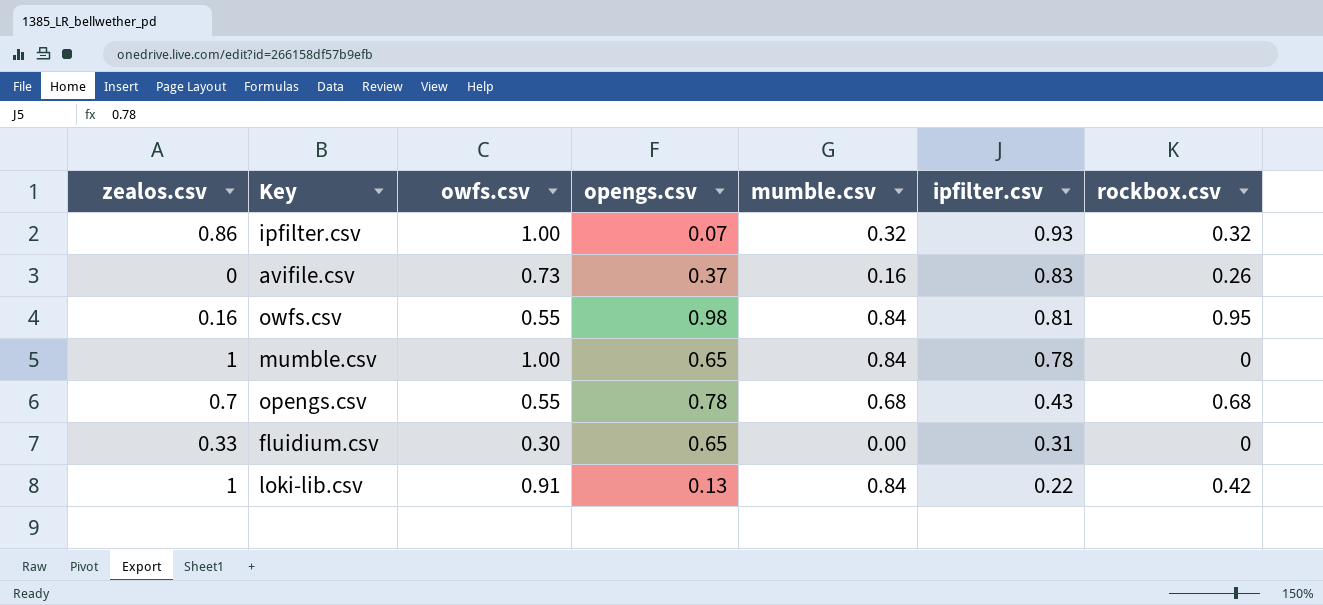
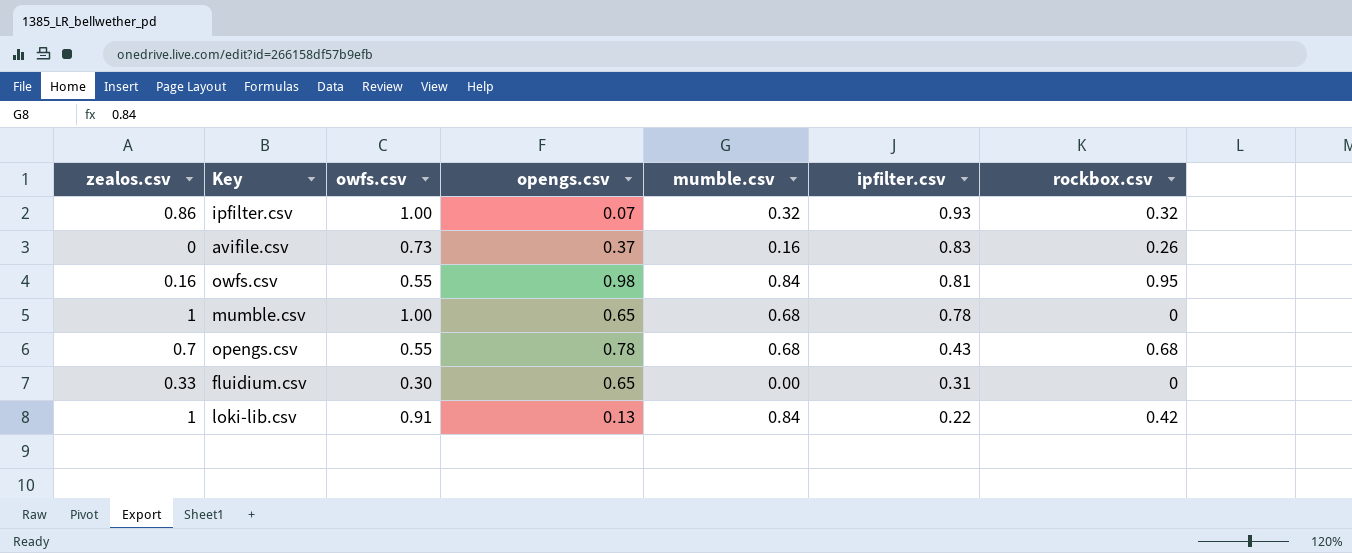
mumble.csv | mumble.csv: 0.84 -> 0.68

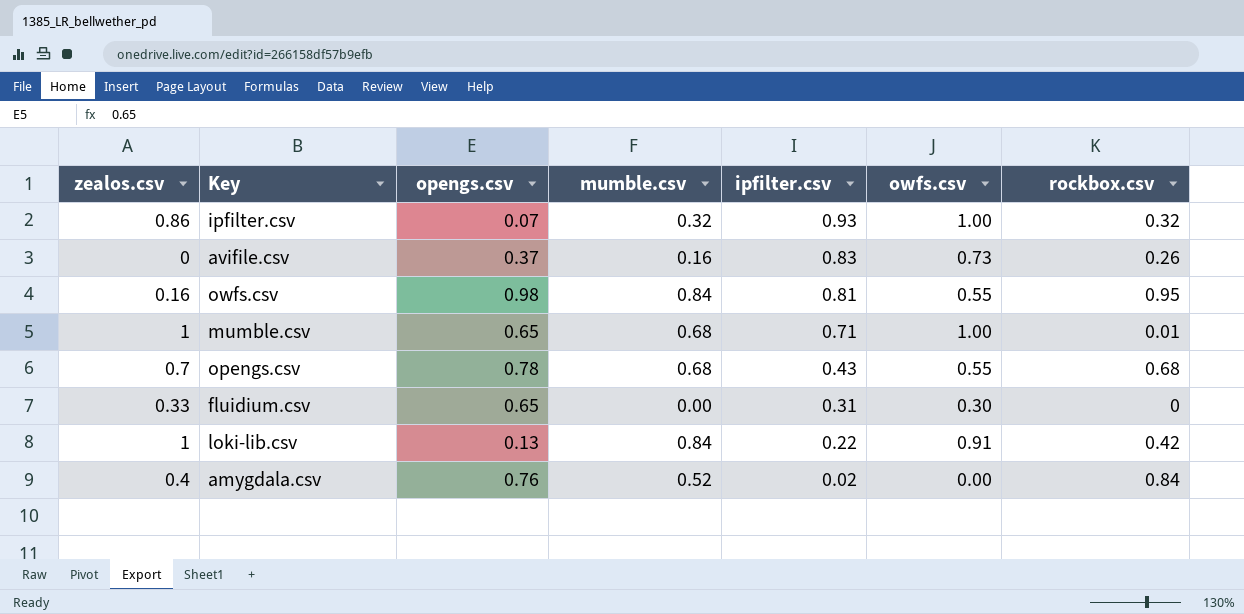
column owfs.csv | position: 3 -> 6
mumble.csv | ipfilter.csv: 0.78 -> 0.71
mumble.csv | rockbox.csv: 0 -> 0.01
row amygdala.csv: none -> 0.4 | 0.76 | 0.52 | 0.02 | 0.00 | 0.84

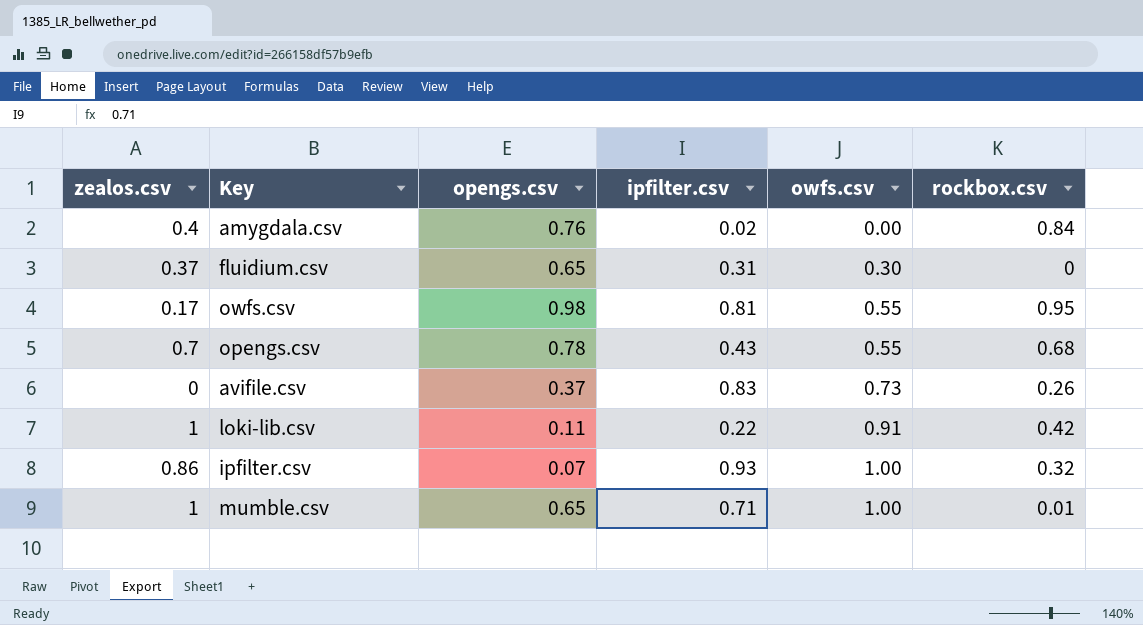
row order: ipfilter.csv descending -> owfs.csv ascending
column mumble.csv | position: 4 -> none
fluidium.csv | zealos.csv: 0.33 -> 0.37
owfs.csv | zealos.csv: 0.16 -> 0.17
loki-lib.csv | opengs.csv: 0.13 -> 0.11

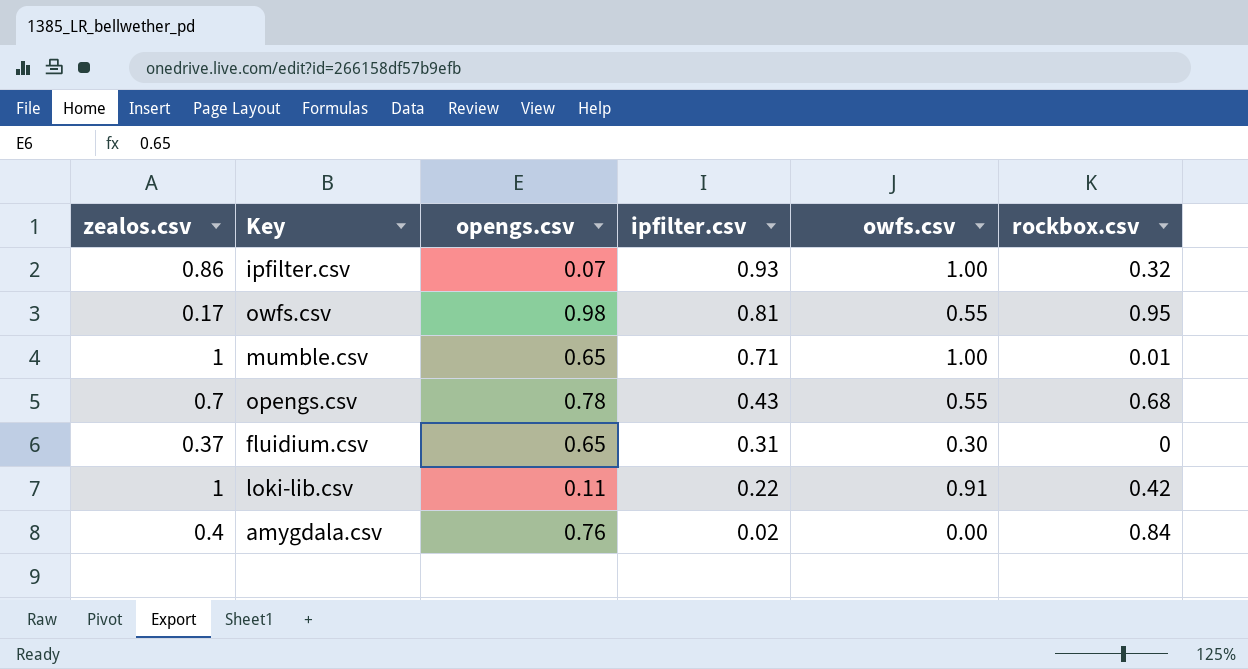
row order: owfs.csv ascending -> ipfilter.csv descending
row avifile.csv: 0 | 0.37 | 0.83 | 0.73 | 0.26 -> none

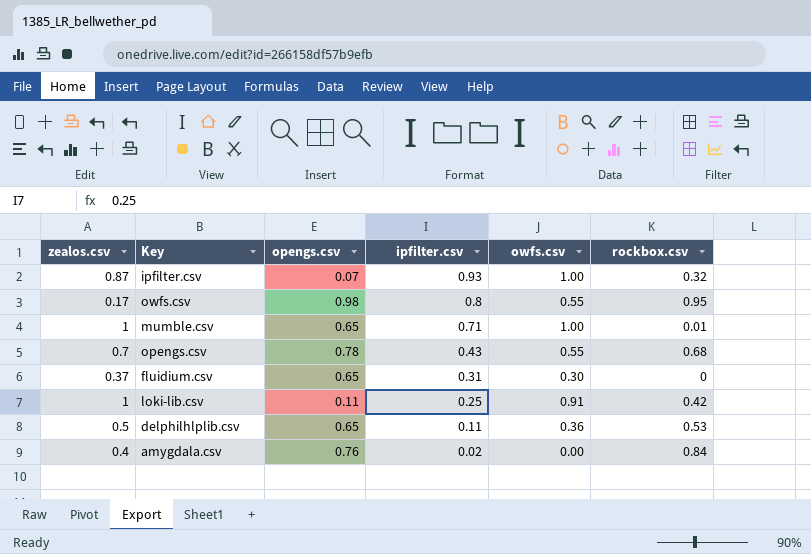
ipfilter.csv | zealos.csv: 0.86 -> 0.87
owfs.csv | ipfilter.csv: 0.81 -> 0.8
loki-lib.csv | ipfilter.csv: 0.22 -> 0.25
row delphilhlplib.csv: none -> 0.5 | 0.65 | 0.11 | 0.36 | 0.53

